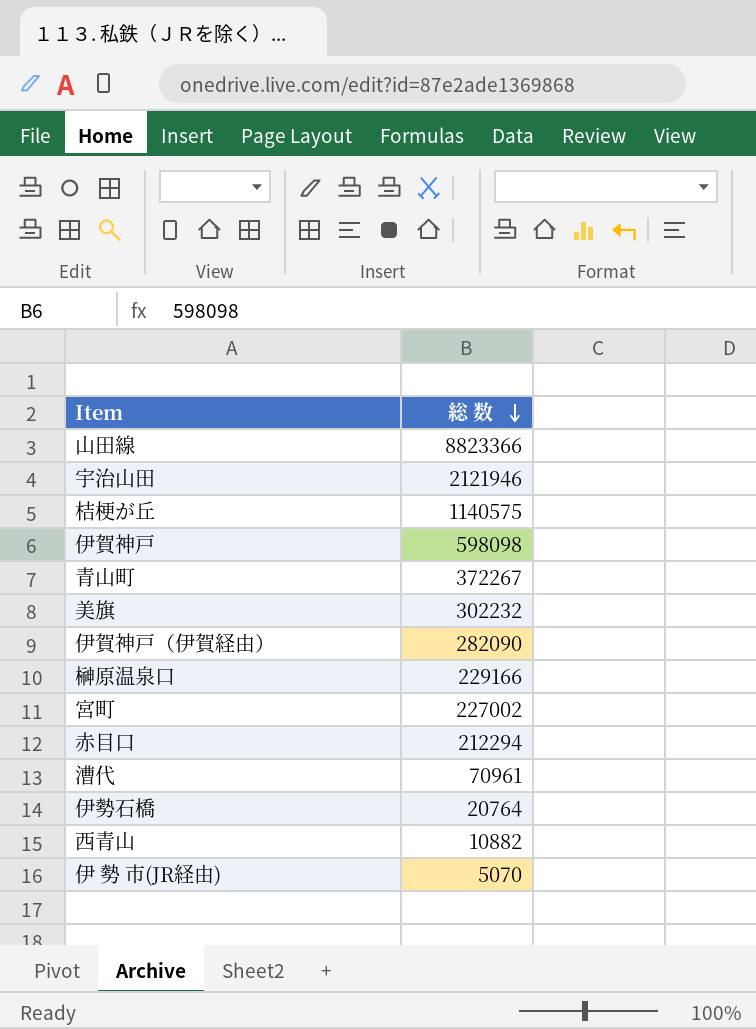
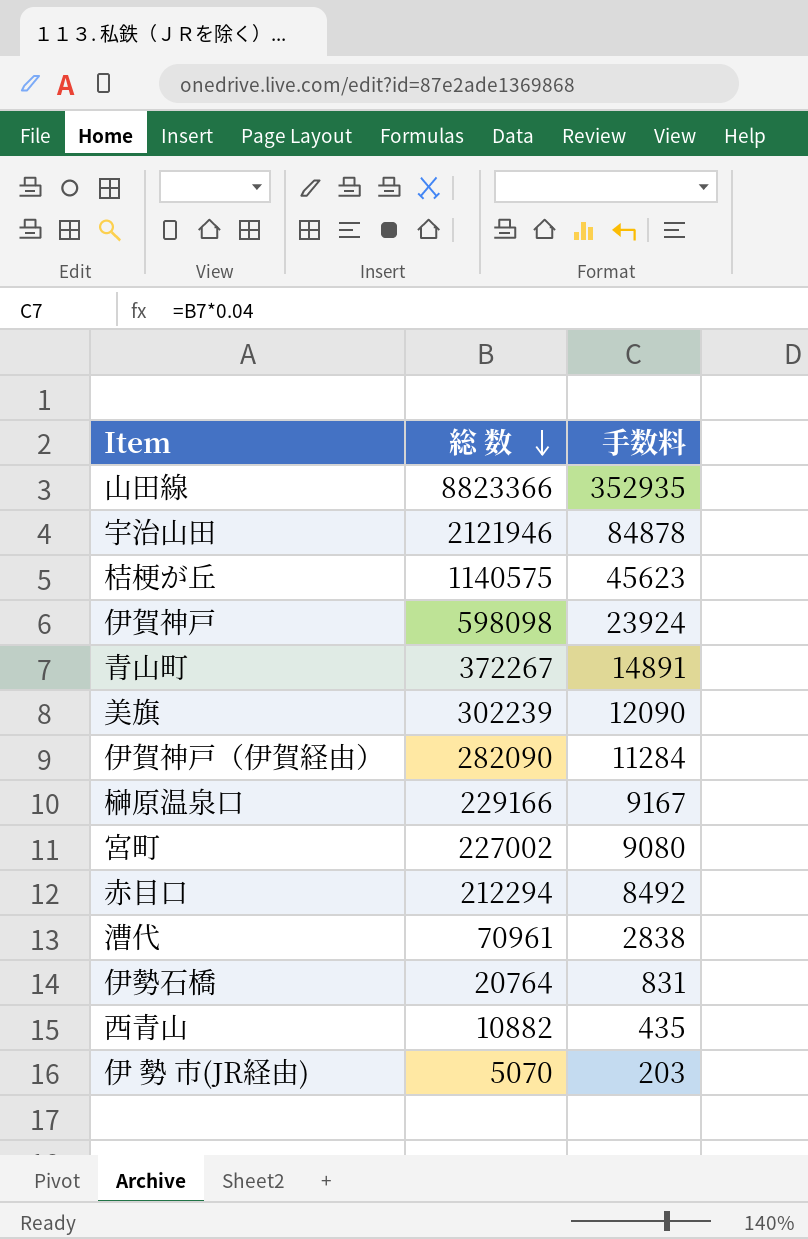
column 手数料 | formula: none -> [総 数] * 0.04
美旗 | 総 数: 302232 -> 302239

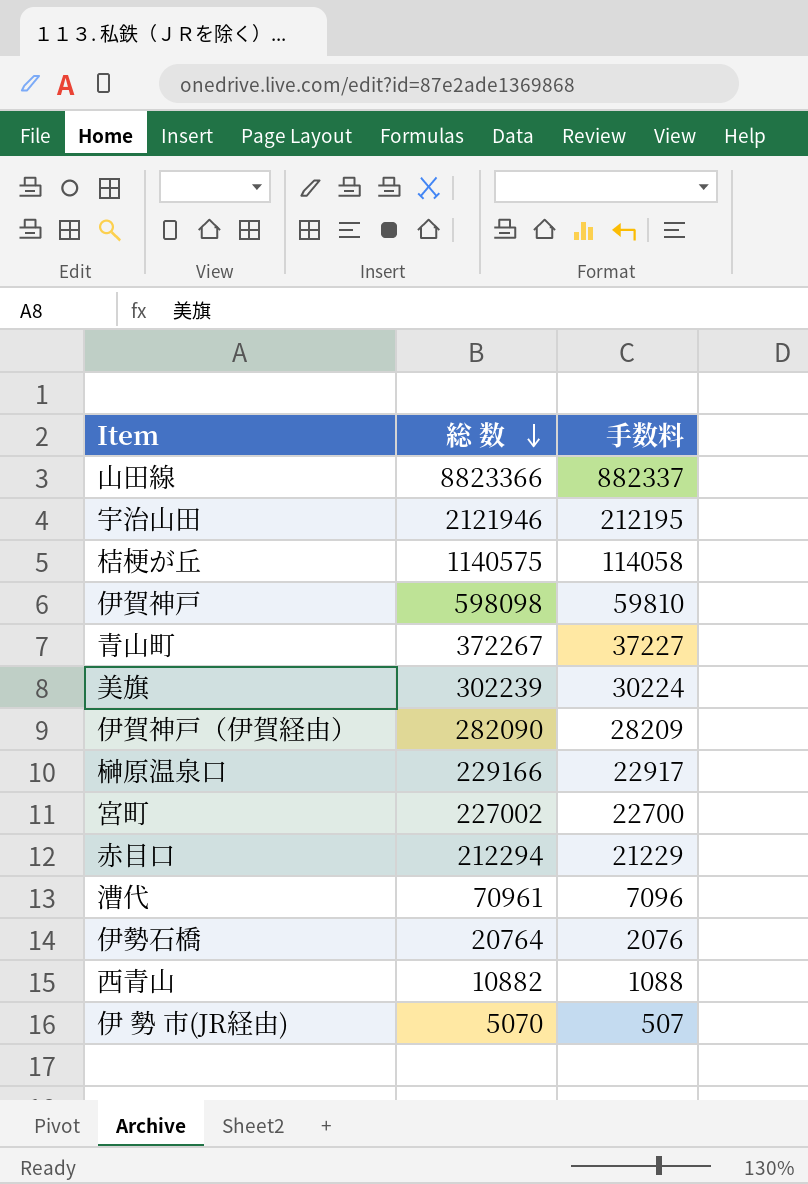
column 手数料 | formula: [総 数] * 0.04 -> [総 数] * 0.1

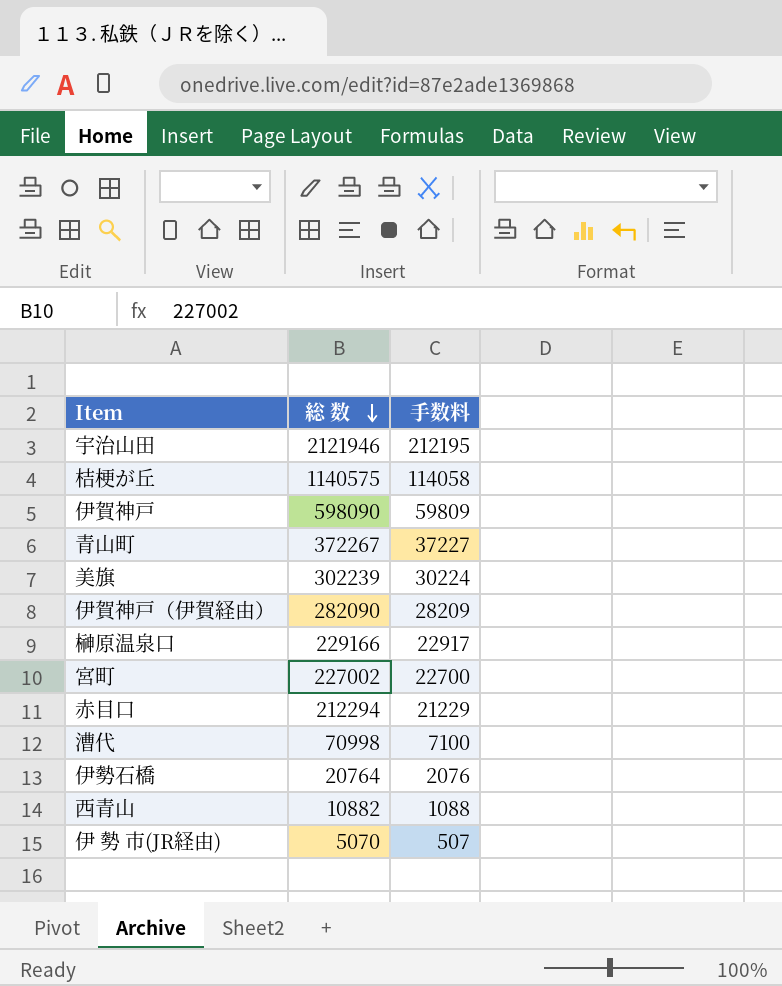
row 山田線: 8823366 | 882337 -> none
伊賀神戸 | 総 数: 598098 -> 598090
伊賀神戸 | 手数料: 59810 -> 59809
漕代 | 総 数: 70961 -> 70998
漕代 | 手数料: 7096 -> 7100

